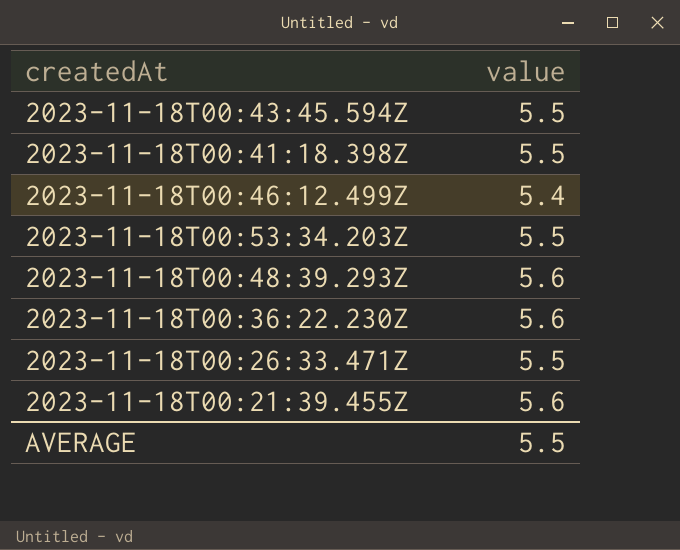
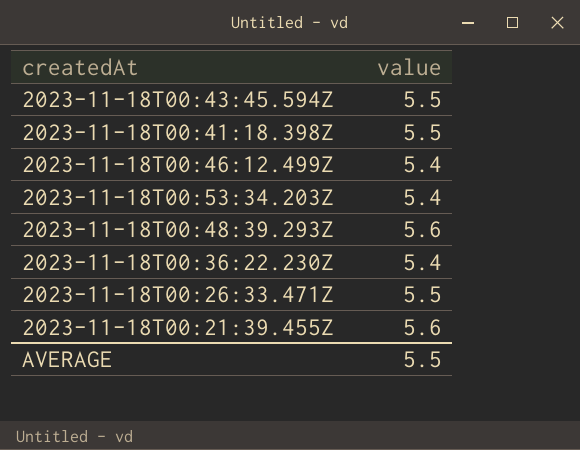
2023-11-18T00:53:34.203Z | value: 5.5 -> 5.4
2023-11-18T00:36:22.230Z | value: 5.6 -> 5.4

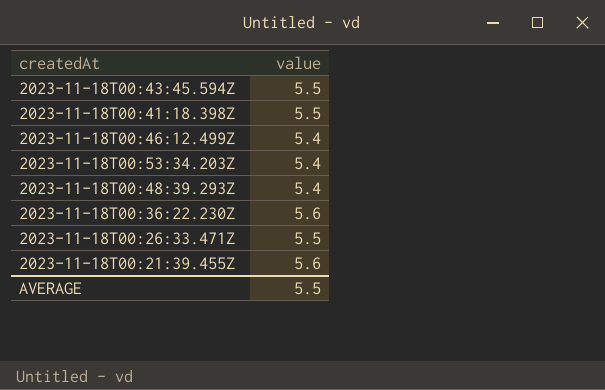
2023-11-18T00:48:39.293Z | value: 5.6 -> 5.4
2023-11-18T00:36:22.230Z | value: 5.4 -> 5.6

